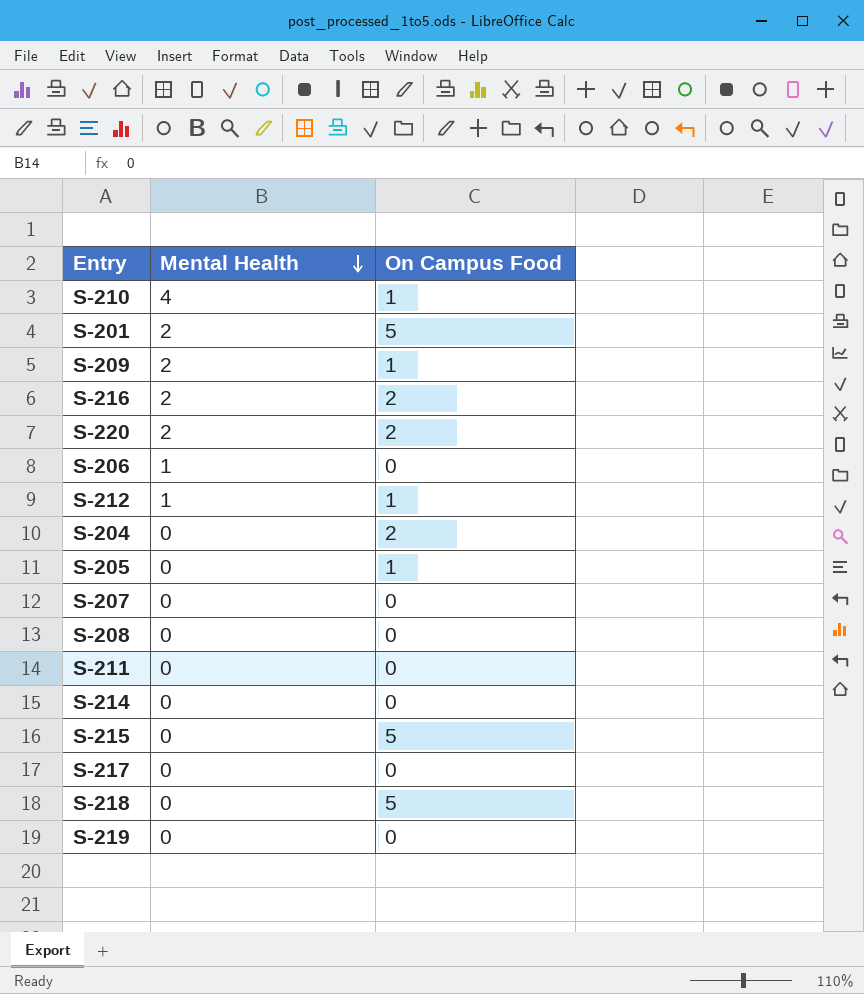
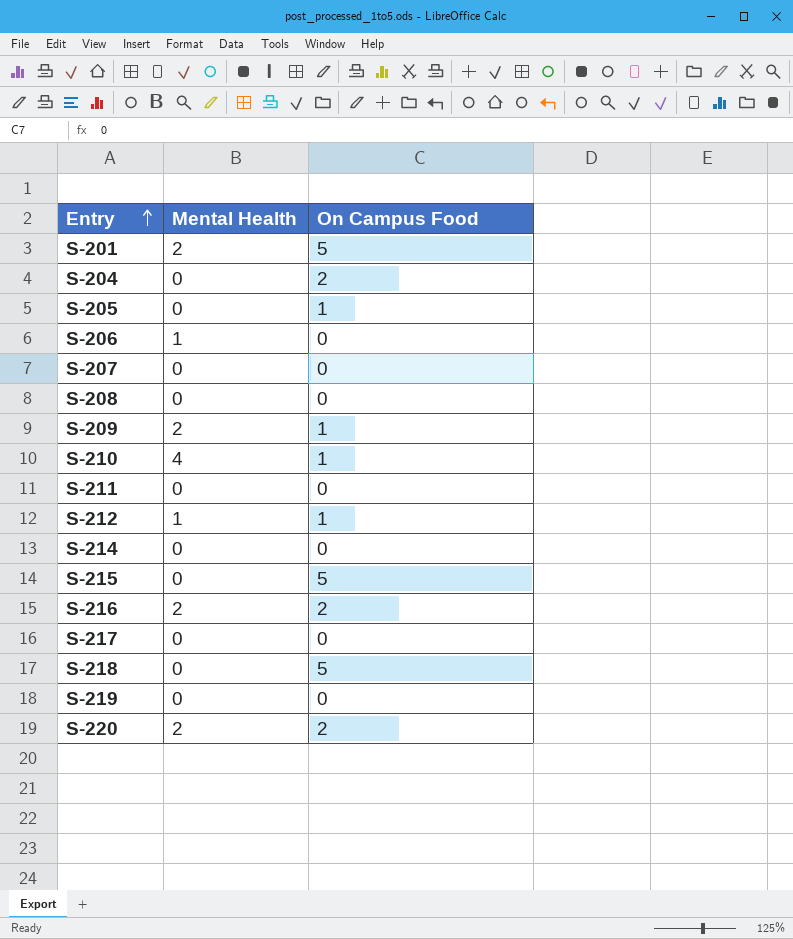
row order: Mental Health descending -> Entry ascending

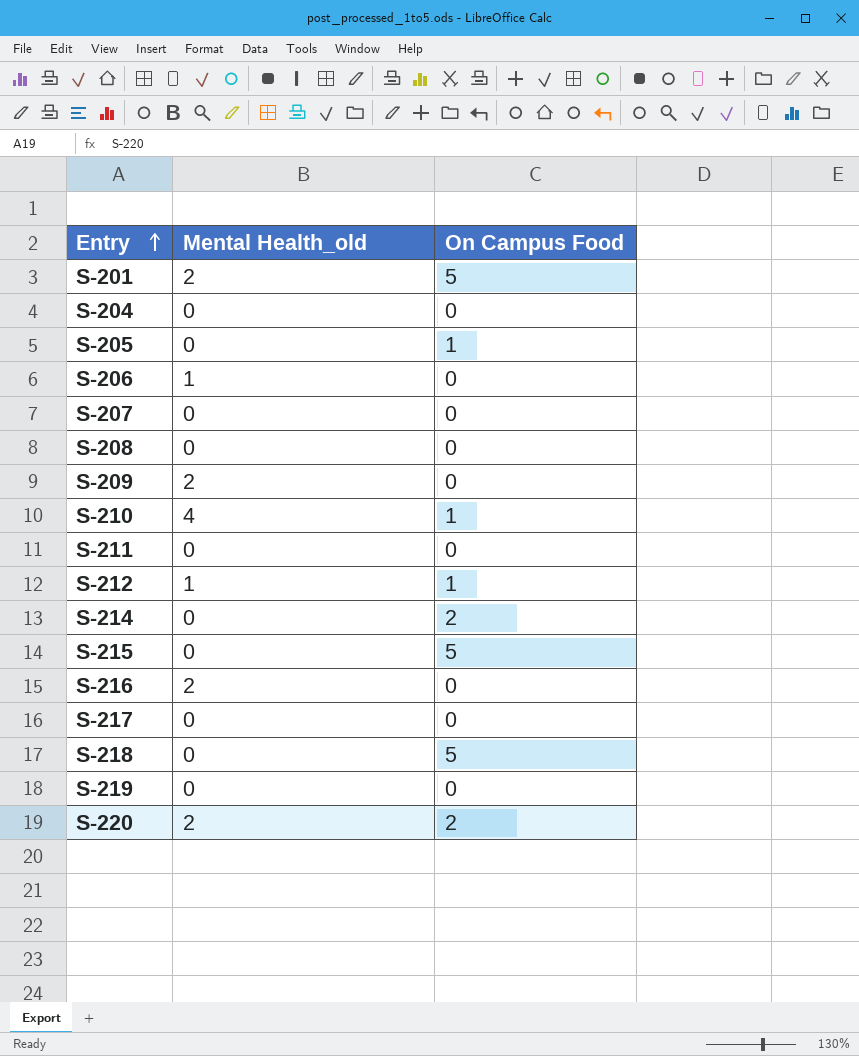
column name: Mental Health -> Mental Health_old
S-204 | On Campus Food: 2 -> 0
S-209 | On Campus Food: 1 -> 0
S-214 | On Campus Food: 0 -> 2
S-216 | On Campus Food: 2 -> 0

